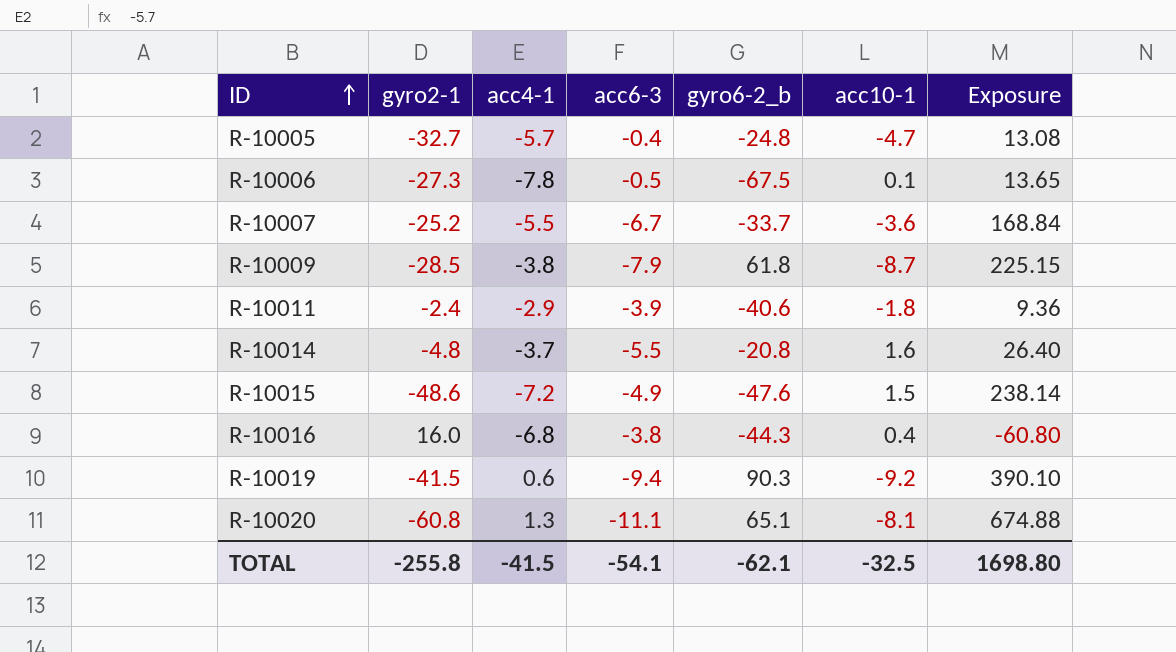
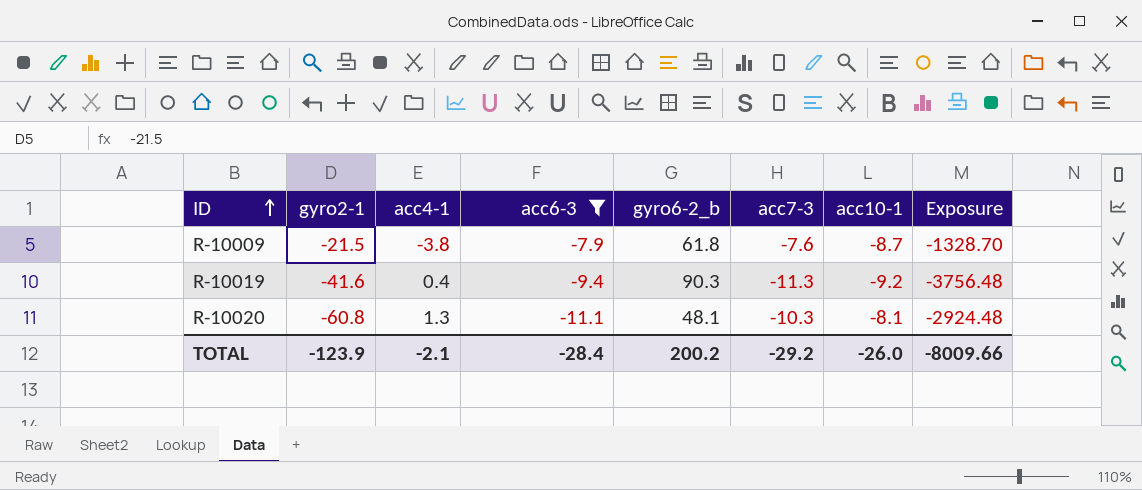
filter: none -> acc6-3 <= -7.9
column acc7-3 | position: none -> 6
column Exposure | formula: [gyro2-1] * [acc6-3] -> [gyro2-1] * [gyro6-2_b]
R-10009 | gyro2-1: -28.5 -> -21.5
R-10019 | gyro2-1: -41.5 -> -41.6
R-10019 | acc4-1: 0.6 -> 0.4
R-10020 | gyro6-2_b: 65.1 -> 48.1
TOTAL | gyro2-1: -255.8 -> -123.9
TOTAL | acc4-1: -41.5 -> -2.1
TOTAL | acc6-3: -54.1 -> -28.4
TOTAL | gyro6-2_b: -62.1 -> 200.2
TOTAL | acc10-1: -32.5 -> -26.0
TOTAL | Exposure: 1698.80 -> -8009.66

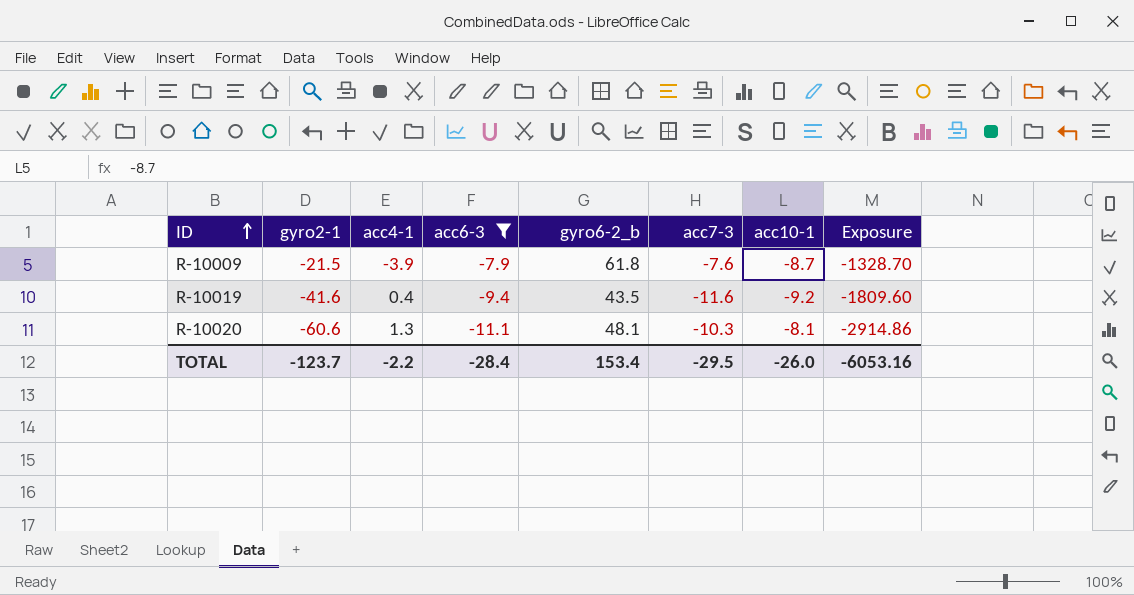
R-10009 | acc4-1: -3.8 -> -3.9
R-10019 | gyro6-2_b: 90.3 -> 43.5
R-10019 | acc7-3: -11.3 -> -11.6
R-10019 | Exposure: -3756.48 -> -1809.60
R-10020 | gyro2-1: -60.8 -> -60.6
R-10020 | Exposure: -2924.48 -> -2914.86
TOTAL | gyro2-1: -123.9 -> -123.7
TOTAL | acc4-1: -2.1 -> -2.2
TOTAL | gyro6-2_b: 200.2 -> 153.4
TOTAL | acc7-3: -29.2 -> -29.5
TOTAL | Exposure: -8009.66 -> -6053.16

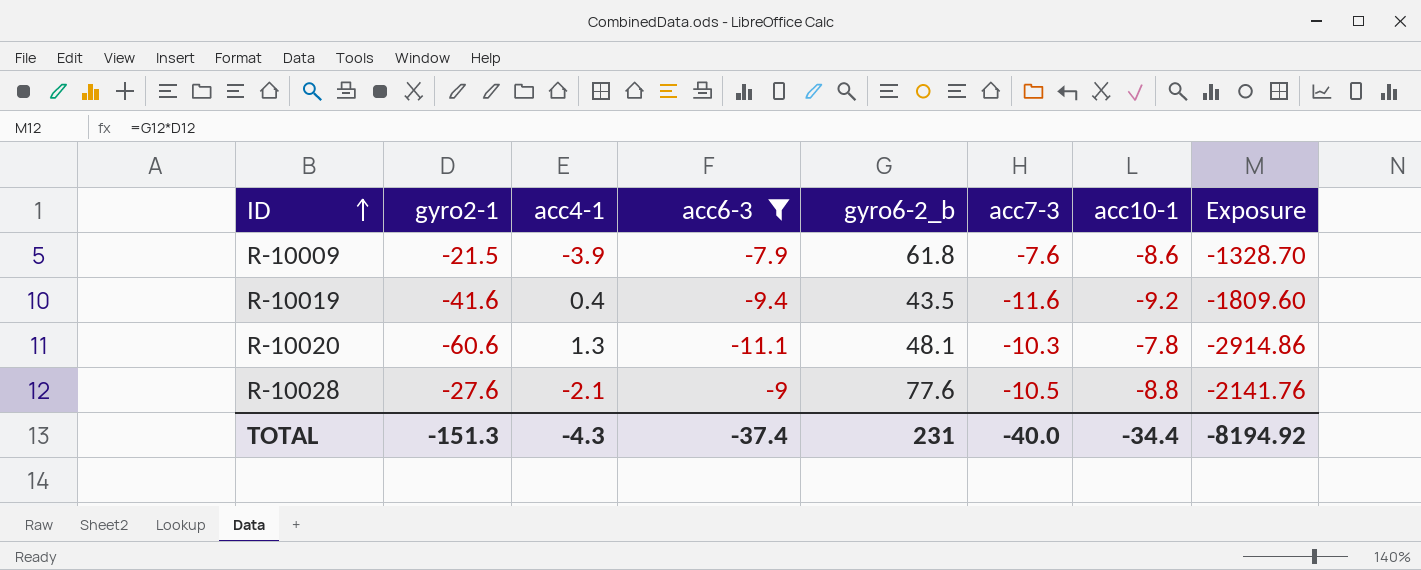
R-10009 | acc10-1: -8.7 -> -8.6
R-10020 | acc10-1: -8.1 -> -7.8
row R-10028: none -> -27.6 | -2.1 | -9 | 77.6 | -10.5 | -8.8 | -2141.76
TOTAL | gyro2-1: -123.7 -> -151.3
TOTAL | acc4-1: -2.2 -> -4.3
TOTAL | acc6-3: -28.4 -> -37.4
TOTAL | gyro6-2_b: 153.4 -> 231
TOTAL | acc7-3: -29.5 -> -40.0
TOTAL | acc10-1: -26.0 -> -34.4
TOTAL | Exposure: -6053.16 -> -8194.92

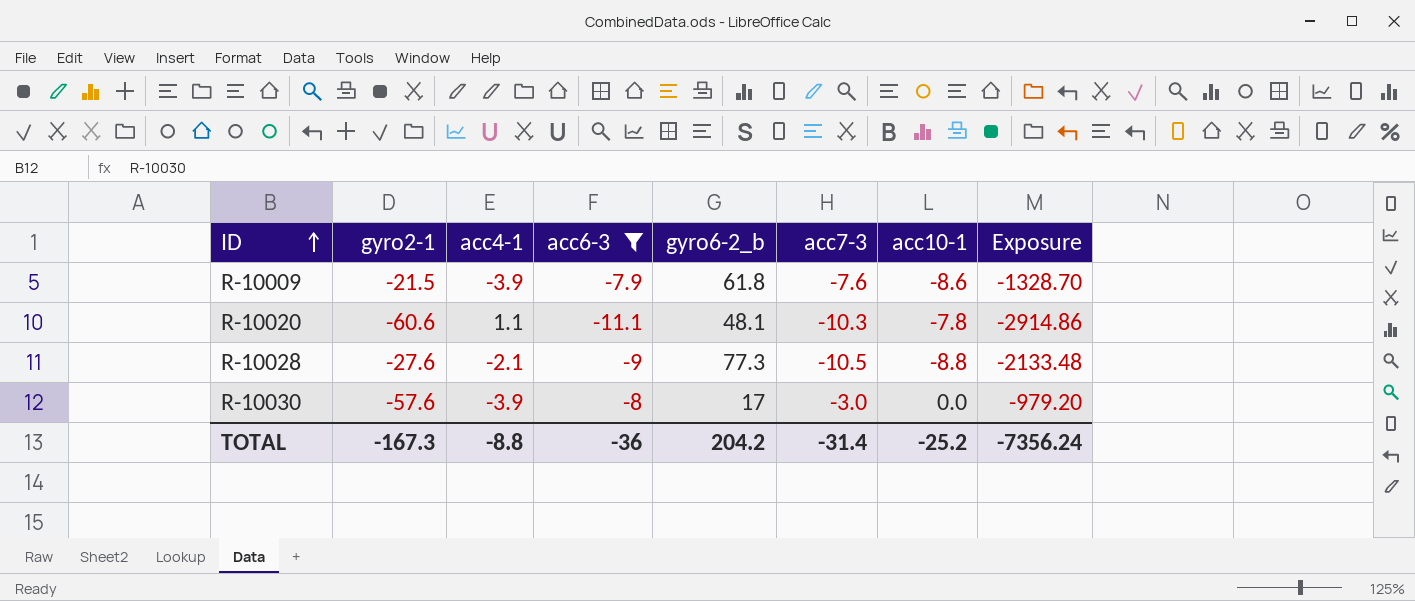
row R-10019: -41.6 | 0.4 | -9.4 | 43.5 | -11.6 | -9.2 | -1809.60 -> none
R-10020 | acc4-1: 1.3 -> 1.1
R-10028 | gyro6-2_b: 77.6 -> 77.3
R-10028 | Exposure: -2141.76 -> -2133.48
row R-10030: none -> -57.6 | -3.9 | -8 | 17 | -3.0 | 0.0 | -979.20
TOTAL | gyro2-1: -151.3 -> -167.3
TOTAL | acc4-1: -4.3 -> -8.8
TOTAL | acc6-3: -37.4 -> -36
TOTAL | gyro6-2_b: 231 -> 204.2
TOTAL | acc7-3: -40.0 -> -31.4
TOTAL | acc10-1: -34.4 -> -25.2
TOTAL | Exposure: -8194.92 -> -7356.24

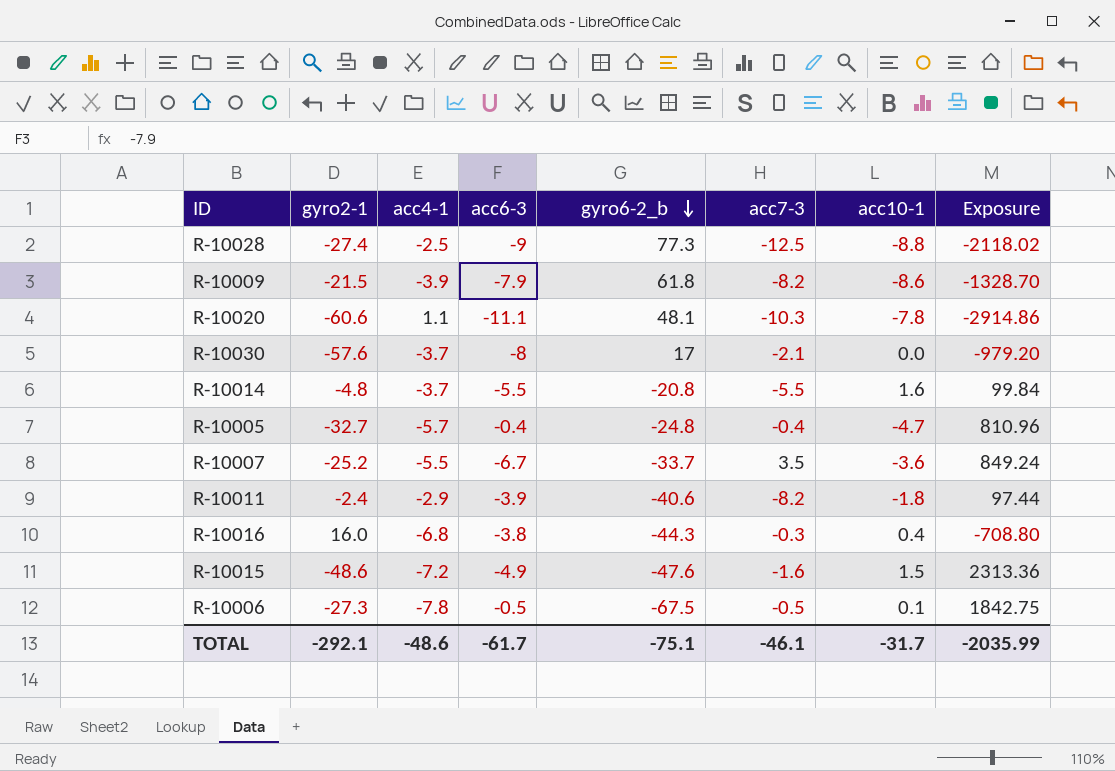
filter: acc6-3 <= -7.9 -> none
row order: ID ascending -> gyro6-2_b descending
R-10028 | gyro2-1: -27.6 -> -27.4
R-10028 | acc4-1: -2.1 -> -2.5
R-10028 | acc7-3: -10.5 -> -12.5
R-10028 | Exposure: -2133.48 -> -2118.02
R-10009 | acc7-3: -7.6 -> -8.2
R-10030 | acc4-1: -3.9 -> -3.7
R-10030 | acc7-3: -3.0 -> -2.1
TOTAL | gyro2-1: -167.3 -> -292.1
TOTAL | acc4-1: -8.8 -> -48.6
TOTAL | acc6-3: -36 -> -61.7
TOTAL | gyro6-2_b: 204.2 -> -75.1
TOTAL | acc7-3: -31.4 -> -46.1
TOTAL | acc10-1: -25.2 -> -31.7
TOTAL | Exposure: -7356.24 -> -2035.99

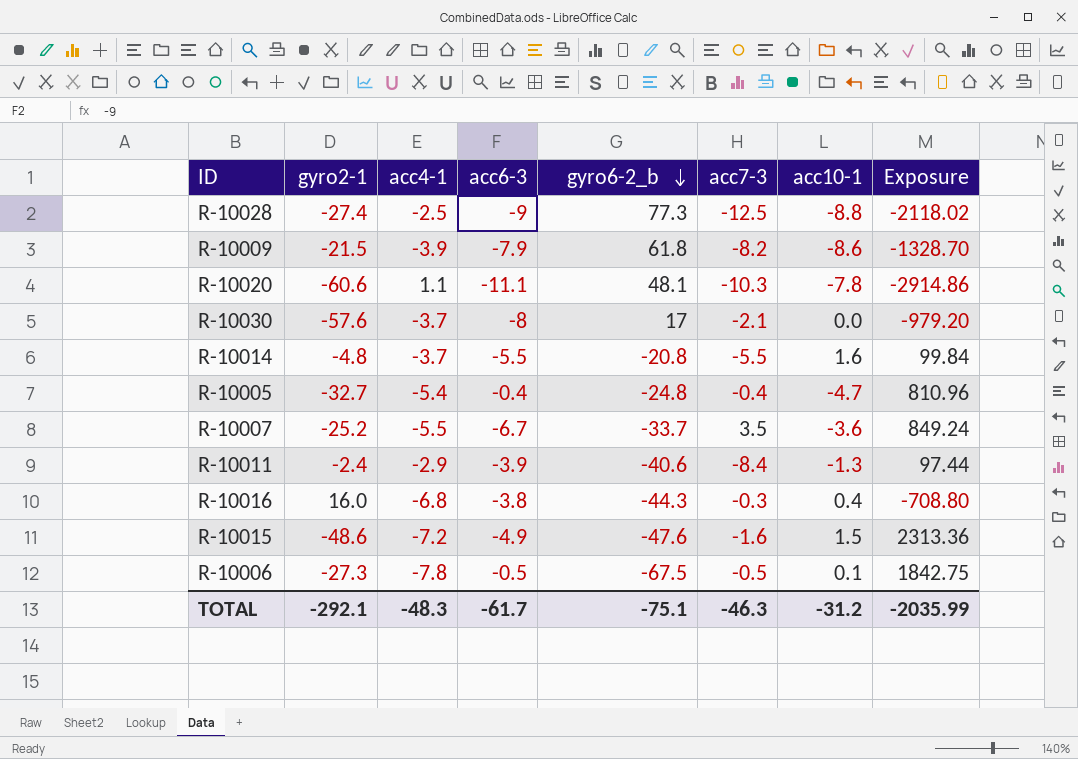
R-10005 | acc4-1: -5.7 -> -5.4
R-10011 | acc7-3: -8.2 -> -8.4
R-10011 | acc10-1: -1.8 -> -1.3
TOTAL | acc4-1: -48.6 -> -48.3
TOTAL | acc7-3: -46.1 -> -46.3
TOTAL | acc10-1: -31.7 -> -31.2

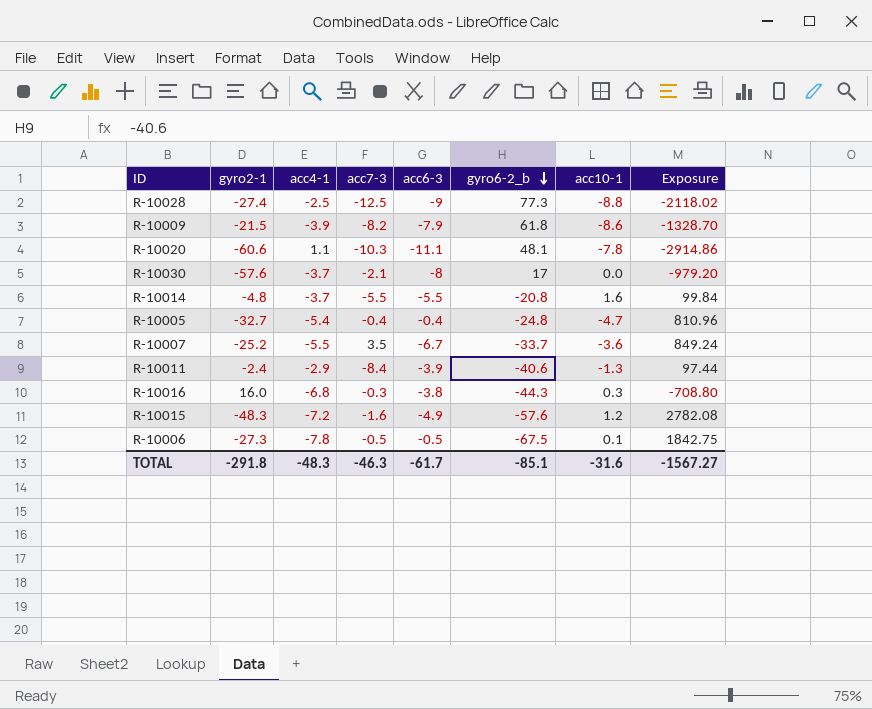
column acc7-3 | position: 6 -> 4
R-10016 | acc10-1: 0.4 -> 0.3
R-10015 | gyro2-1: -48.6 -> -48.3
R-10015 | gyro6-2_b: -47.6 -> -57.6
R-10015 | acc10-1: 1.5 -> 1.2
R-10015 | Exposure: 2313.36 -> 2782.08
TOTAL | gyro2-1: -292.1 -> -291.8
TOTAL | gyro6-2_b: -75.1 -> -85.1
TOTAL | acc10-1: -31.2 -> -31.6
TOTAL | Exposure: -2035.99 -> -1567.27

